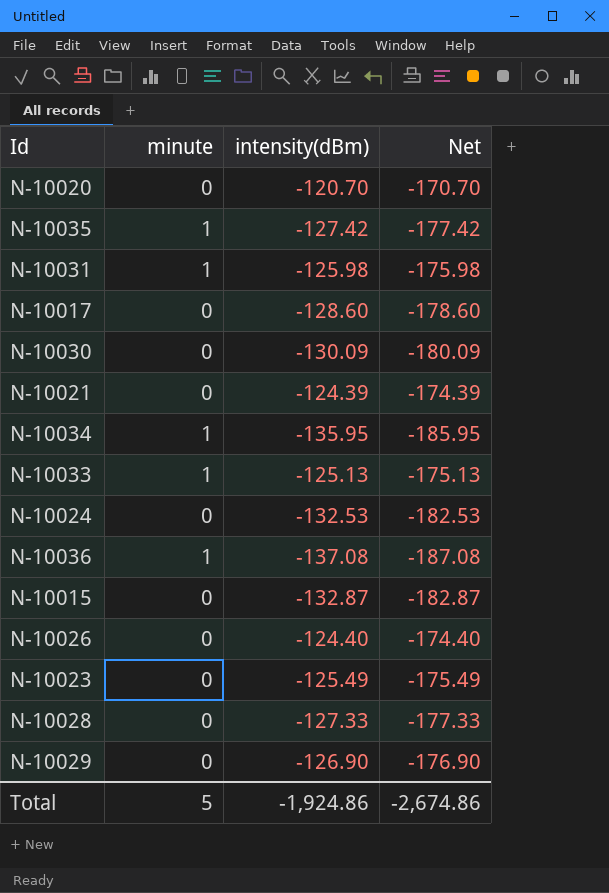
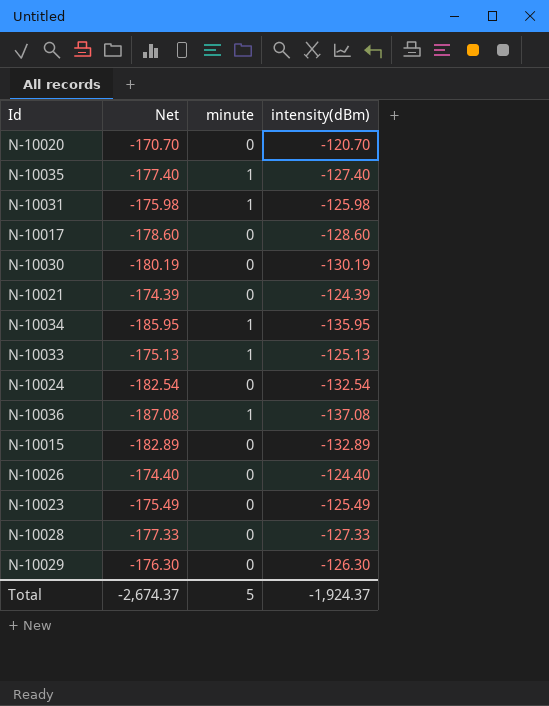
column Net | position: 4 -> 2
N-10035 | Net: -177.42 -> -177.40
N-10035 | intensity(dBm): -127.42 -> -127.40
N-10030 | Net: -180.09 -> -180.19
N-10030 | intensity(dBm): -130.09 -> -130.19
N-10024 | Net: -182.53 -> -182.54
N-10024 | intensity(dBm): -132.53 -> -132.54
N-10015 | Net: -182.87 -> -182.89
N-10015 | intensity(dBm): -132.87 -> -132.89
N-10029 | Net: -176.90 -> -176.30
N-10029 | intensity(dBm): -126.90 -> -126.30
Total | Net: -2,674.86 -> -2,674.37
Total | intensity(dBm): -1,924.86 -> -1,924.37

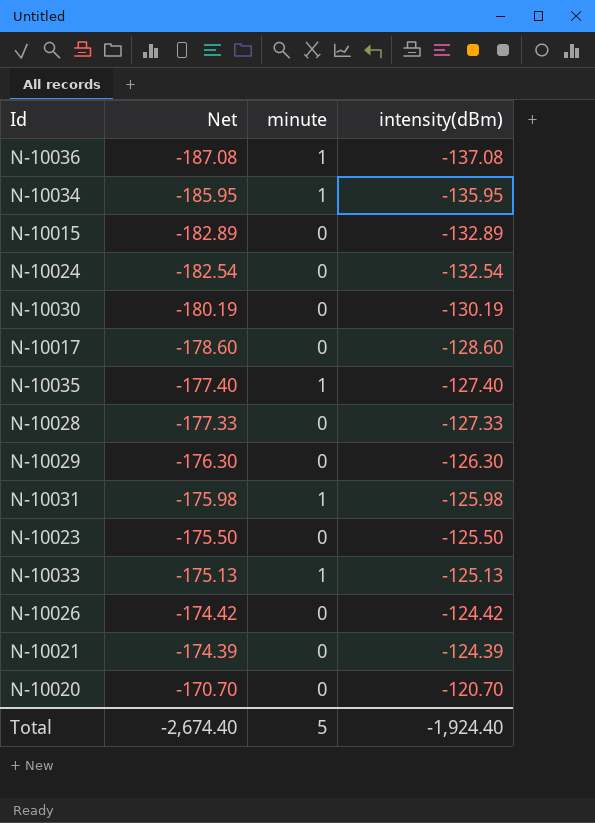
row order: none -> Net ascending
N-10023 | Net: -175.49 -> -175.50
N-10023 | intensity(dBm): -125.49 -> -125.50
N-10026 | Net: -174.40 -> -174.42
N-10026 | intensity(dBm): -124.40 -> -124.42
Total | Net: -2,674.37 -> -2,674.40
Total | intensity(dBm): -1,924.37 -> -1,924.40

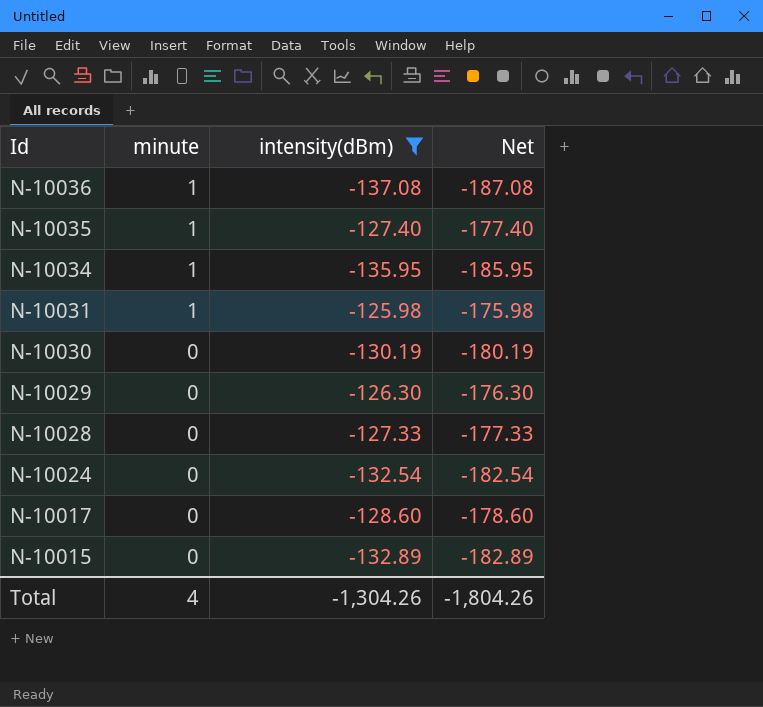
filter: none -> intensity(dBm) <= -125.98
row order: Net ascending -> Id descending
column Net | position: 2 -> 4
Total | minute: 5 -> 4
Total | intensity(dBm): -1,924.40 -> -1,304.26
Total | Net: -2,674.40 -> -1,804.26

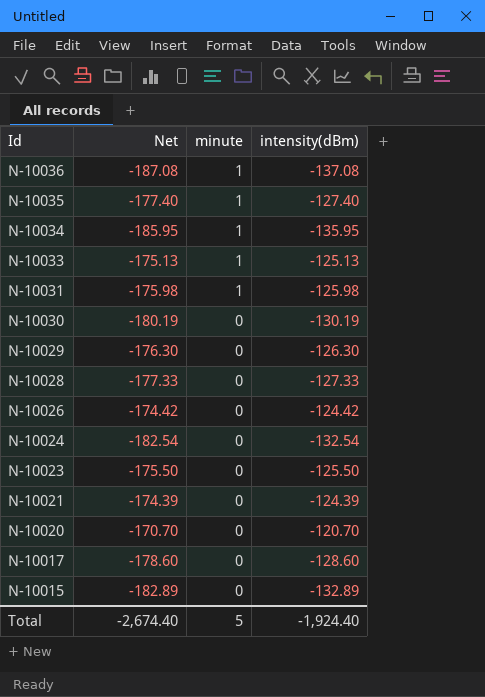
filter: intensity(dBm) <= -125.98 -> none
column Net | position: 4 -> 2
Total | Net: -1,804.26 -> -2,674.40
Total | minute: 4 -> 5
Total | intensity(dBm): -1,304.26 -> -1,924.40

